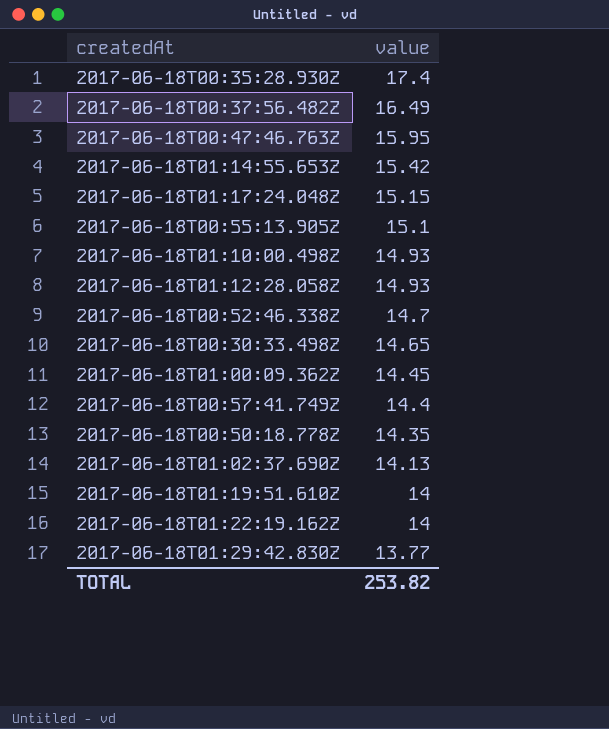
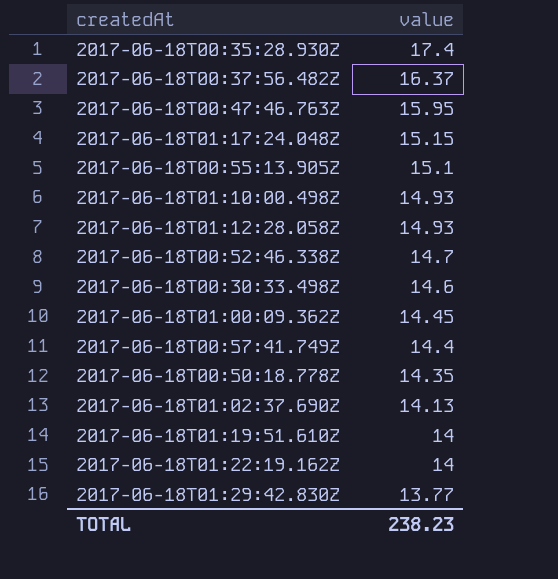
row 2017-06-18T01:14:55.653Z: 15.42 -> none
2017-06-18T00:37:56.482Z | value: 16.49 -> 16.37
2017-06-18T00:30:33.498Z | value: 14.65 -> 14.6
TOTAL | value: 253.82 -> 238.23

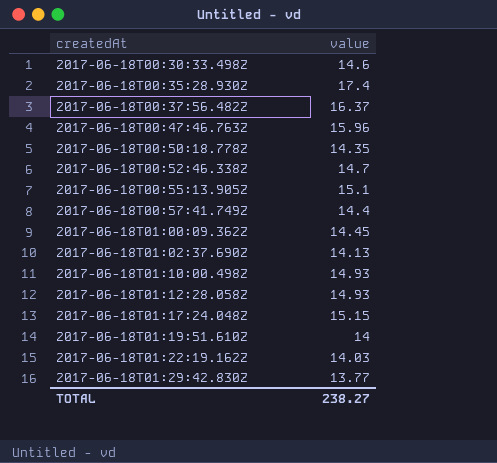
row order: value descending -> createdAt ascending
2017-06-18T00:47:46.763Z | value: 15.95 -> 15.96
2017-06-18T01:22:19.162Z | value: 14 -> 14.03
TOTAL | value: 238.23 -> 238.27

